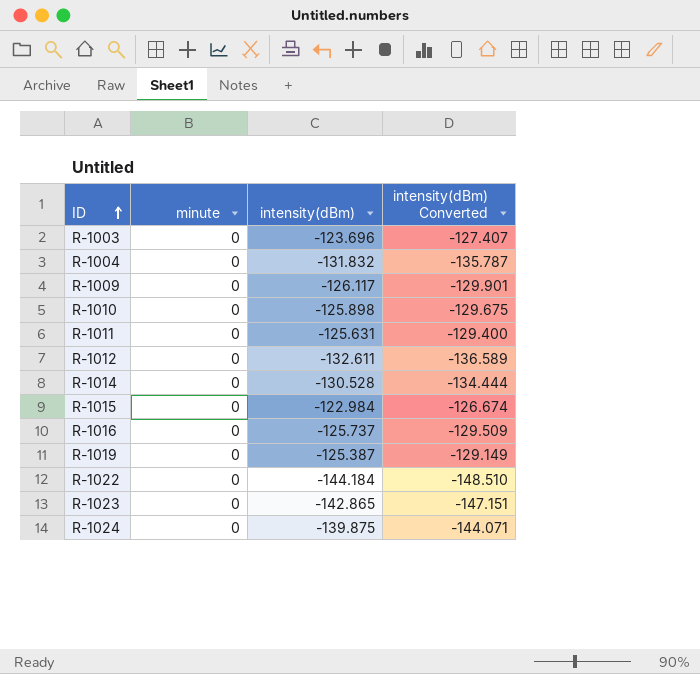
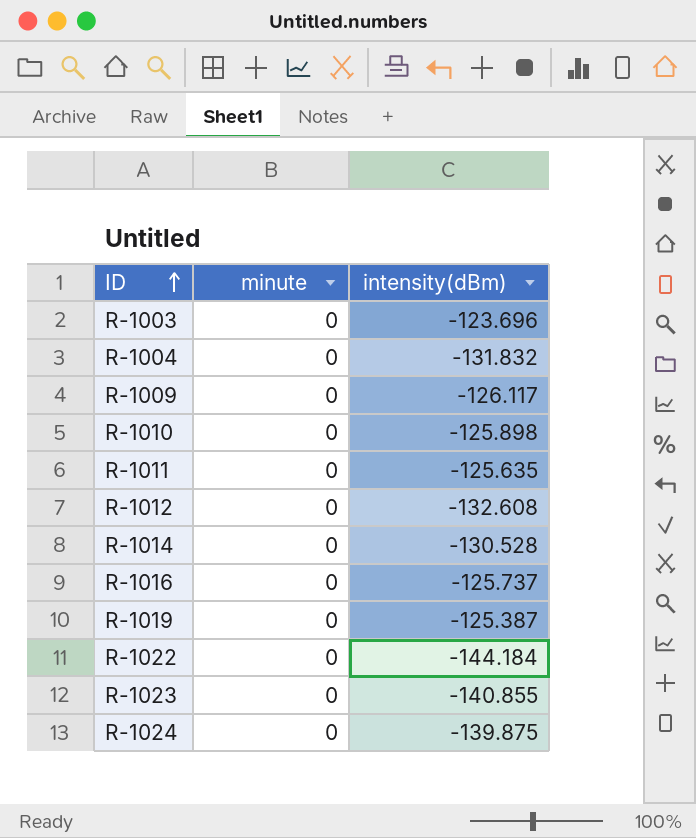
column intensity(dBm) Converted | formula: [intensity(dBm)] * 1.03 -> none
row R-1015: 0 | -122.984 | -126.674 -> none
R-1011 | intensity(dBm): -125.631 -> -125.635
R-1012 | intensity(dBm): -132.611 -> -132.608
R-1023 | intensity(dBm): -142.865 -> -140.855

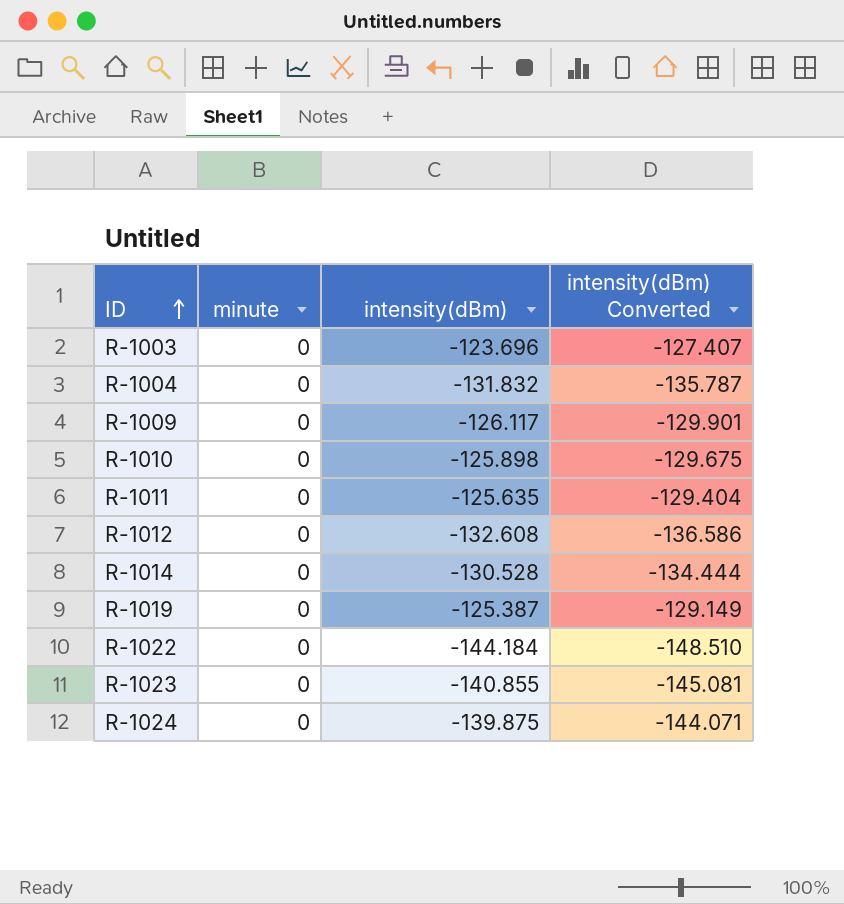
column intensity(dBm) Converted | formula: none -> [intensity(dBm)] * 1.03
row R-1016: 0 | -125.737 -> none

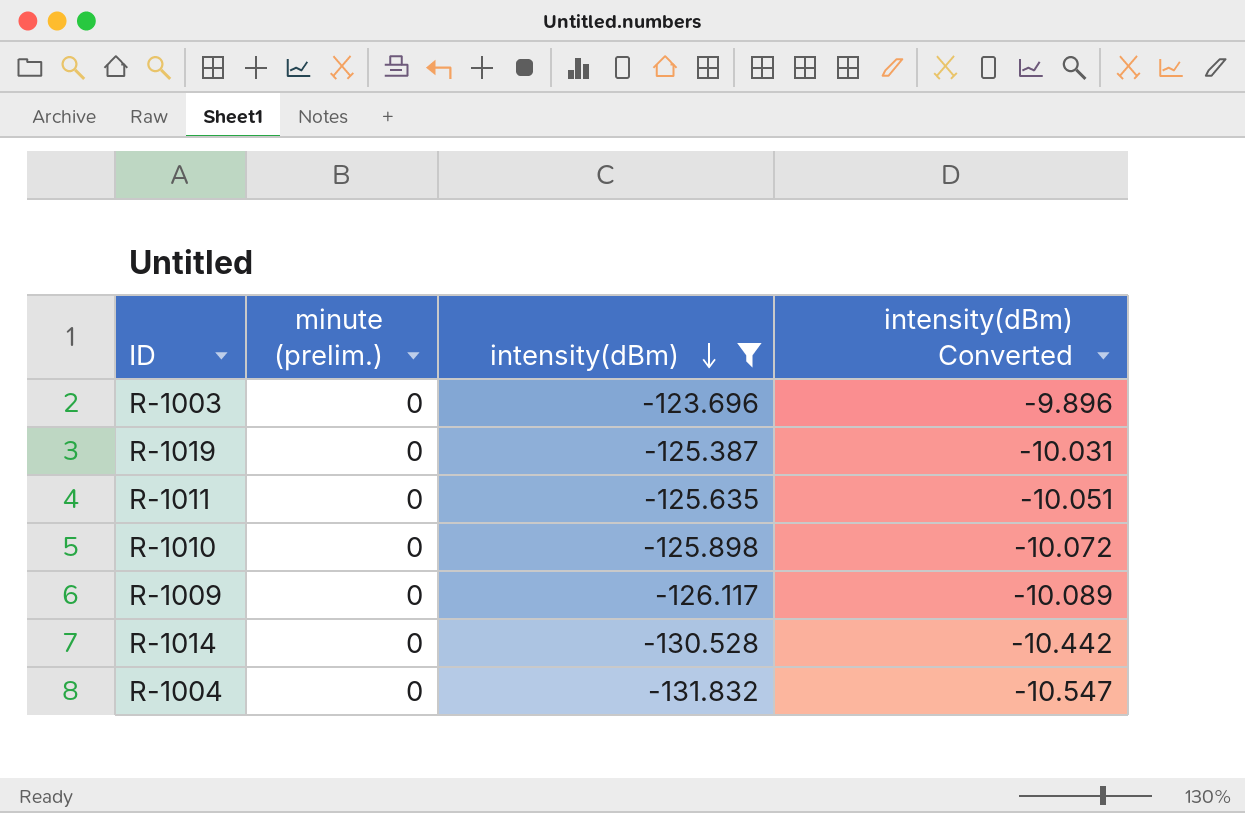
filter: none -> intensity(dBm) >= -131.832
row order: ID ascending -> intensity(dBm) descending
column name: minute -> minute (prelim.)
column intensity(dBm) Converted | formula: [intensity(dBm)] * 1.03 -> [intensity(dBm)] * 0.08

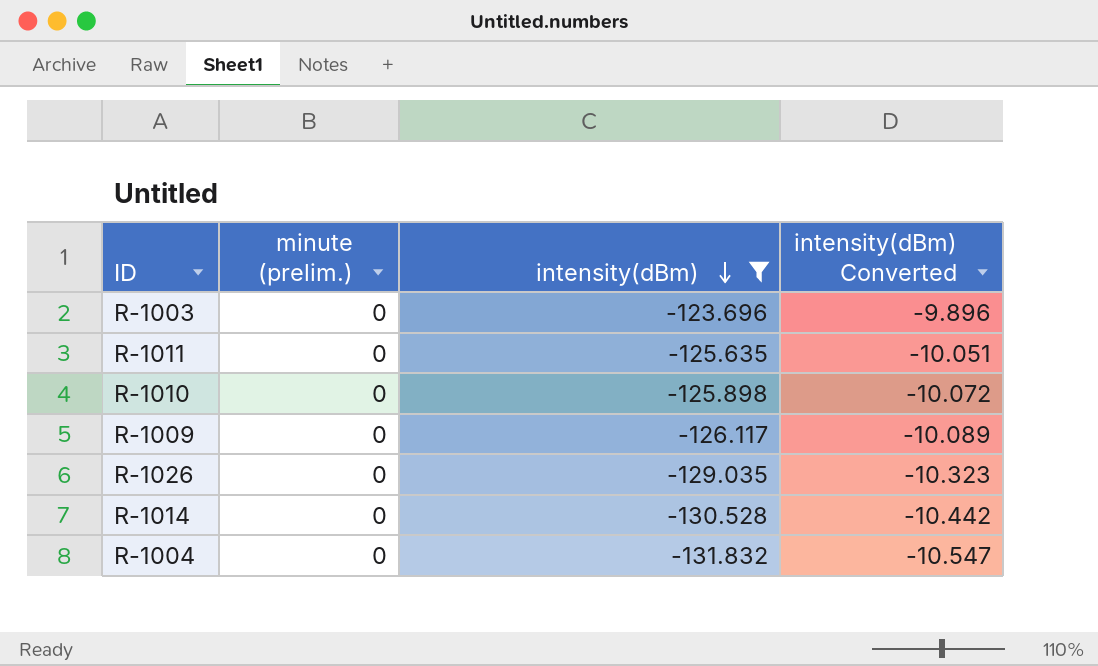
row R-1019: 0 | -125.387 | -10.031 -> none
row R-1026: none -> 0 | -129.035 | -10.323

